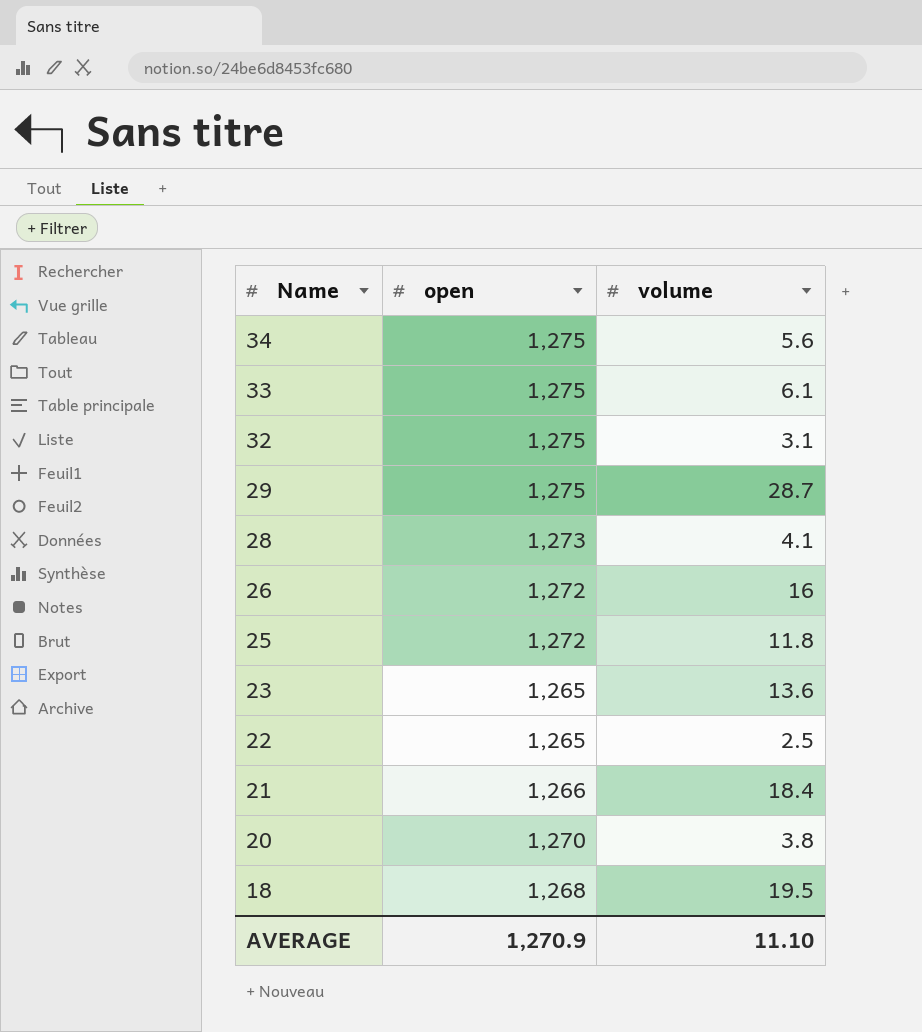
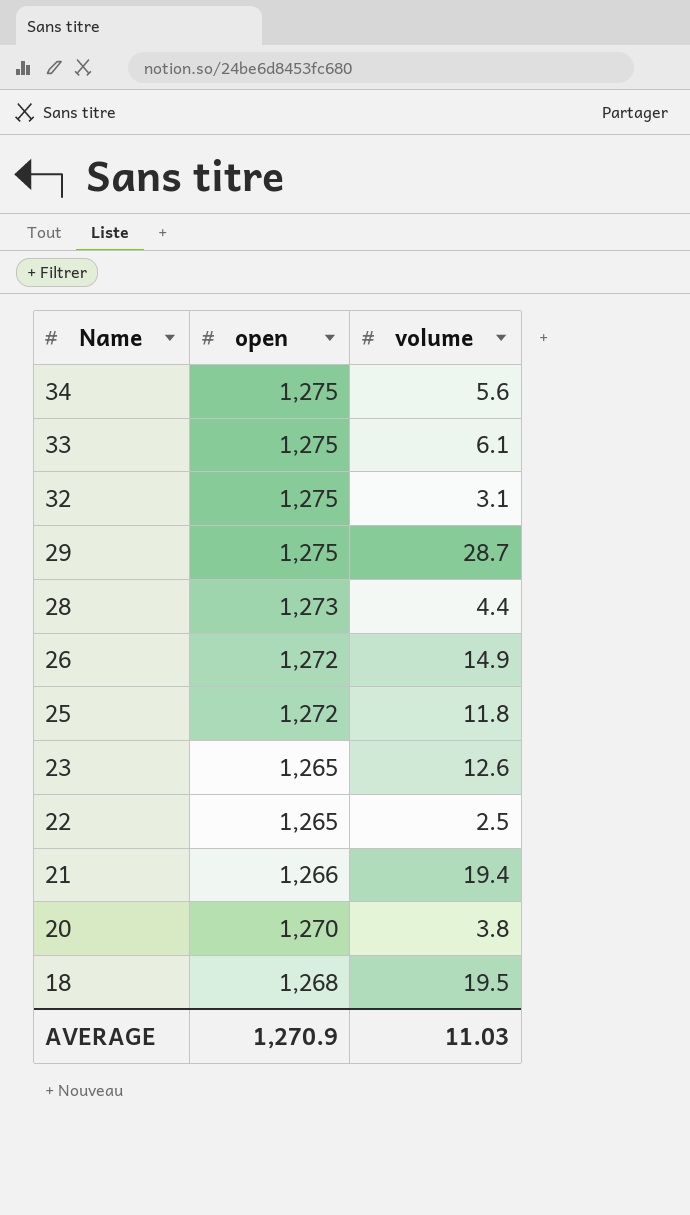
28 | volume: 4.1 -> 4.4
26 | volume: 16 -> 14.9
23 | volume: 13.6 -> 12.6
21 | volume: 18.4 -> 19.4
AVERAGE | volume: 11.10 -> 11.03

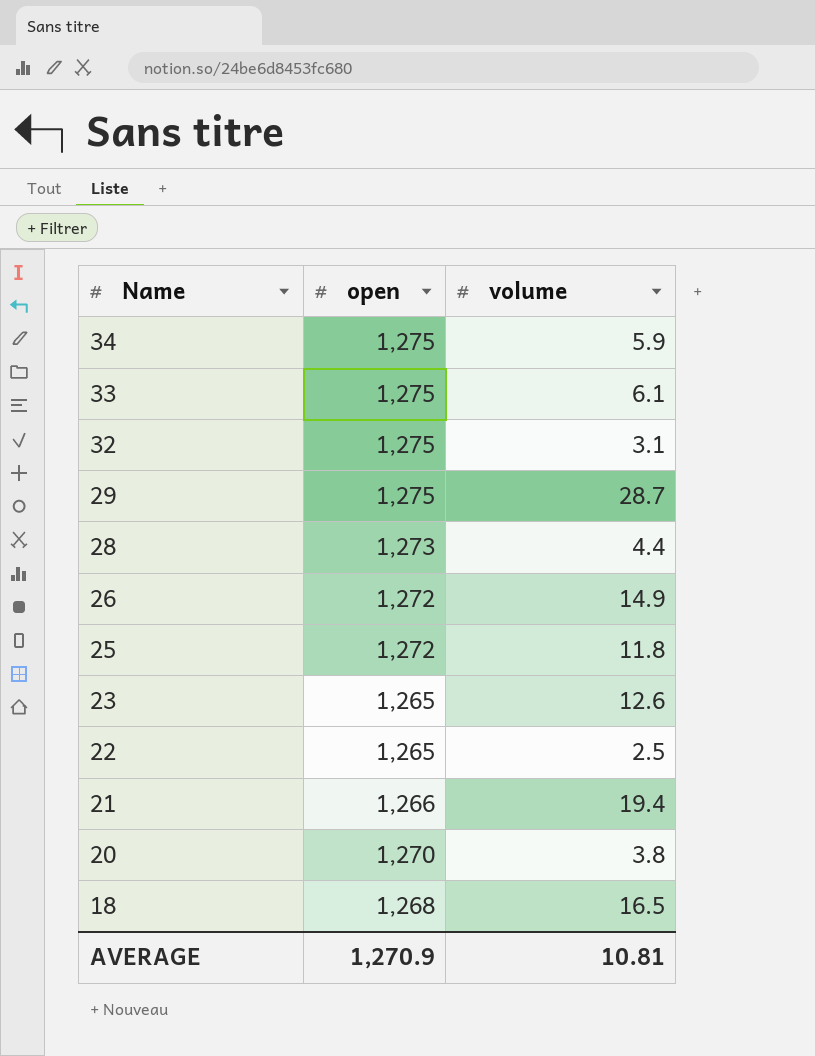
34 | volume: 5.6 -> 5.9
18 | volume: 19.5 -> 16.5
AVERAGE | volume: 11.03 -> 10.81

